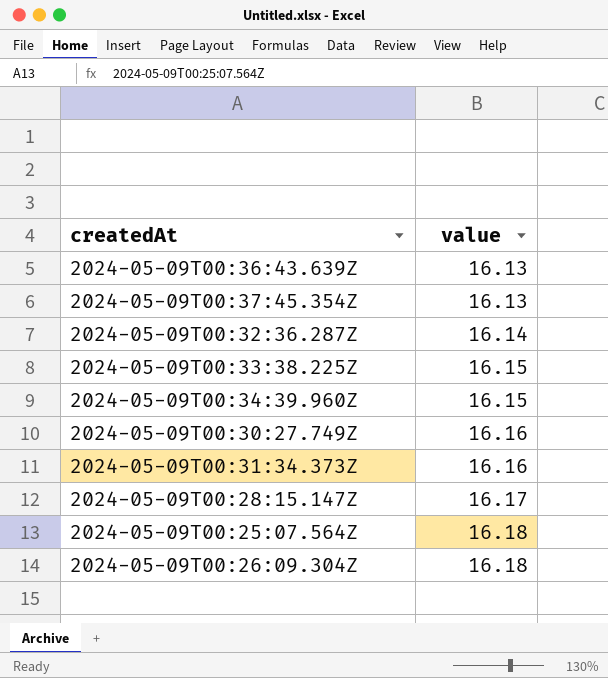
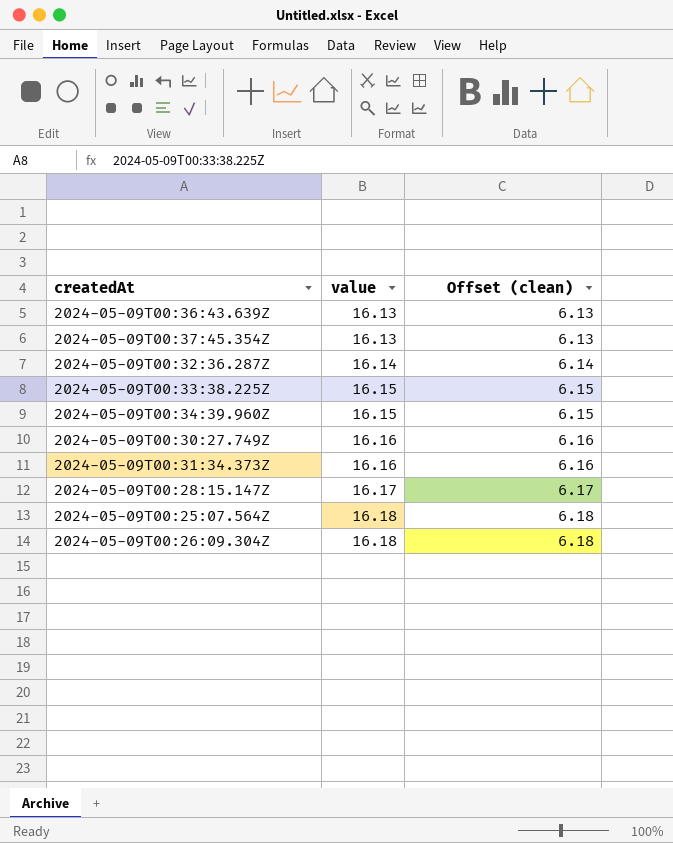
column Offset (clean) | formula: none -> [value] - 10

